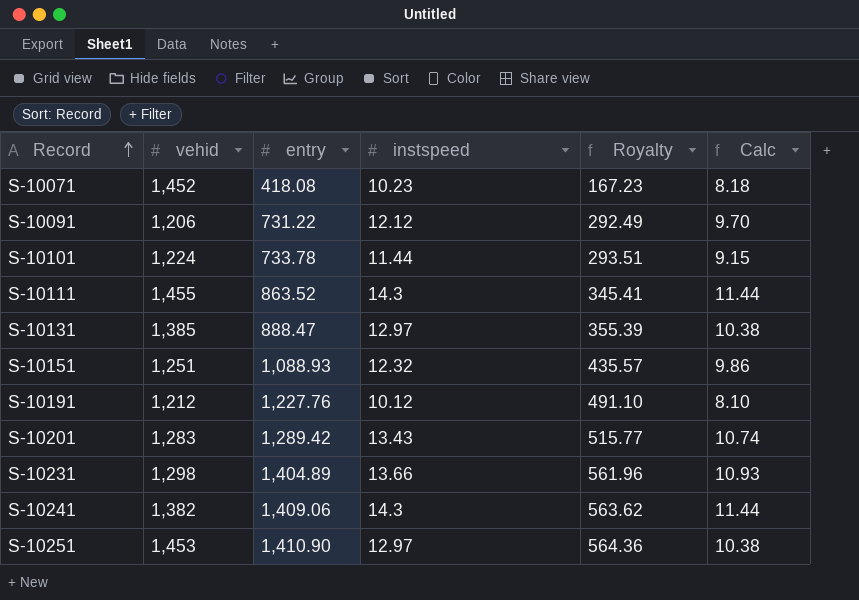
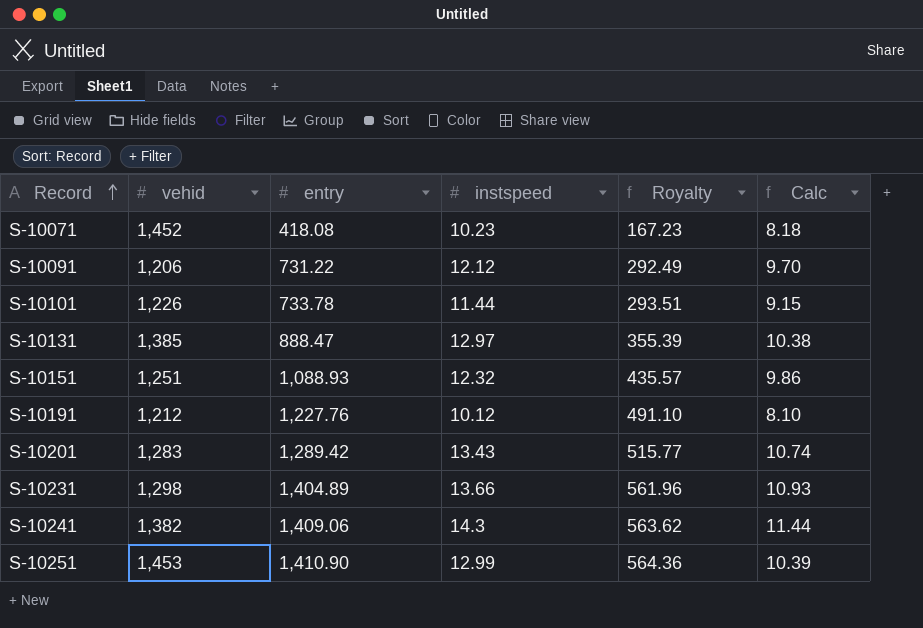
row S-10111: 1,455 | 863.52 | 14.3 | 345.41 | 11.44 -> none
S-10101 | vehid: 1,224 -> 1,226
S-10251 | instspeed: 12.97 -> 12.99
S-10251 | Calc: 10.38 -> 10.39

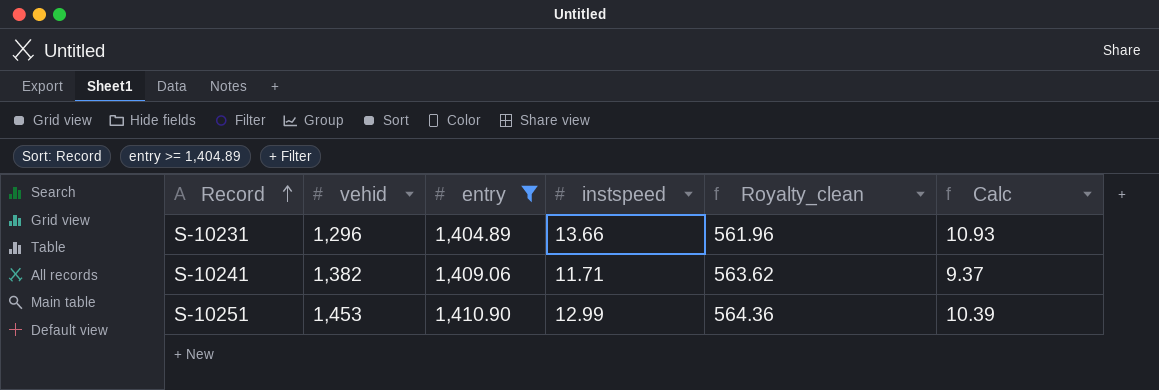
filter: none -> entry >= 1,404.89
column name: Royalty -> Royalty_clean
S-10231 | vehid: 1,298 -> 1,296
S-10241 | instspeed: 14.3 -> 11.71
S-10241 | Calc: 11.44 -> 9.37

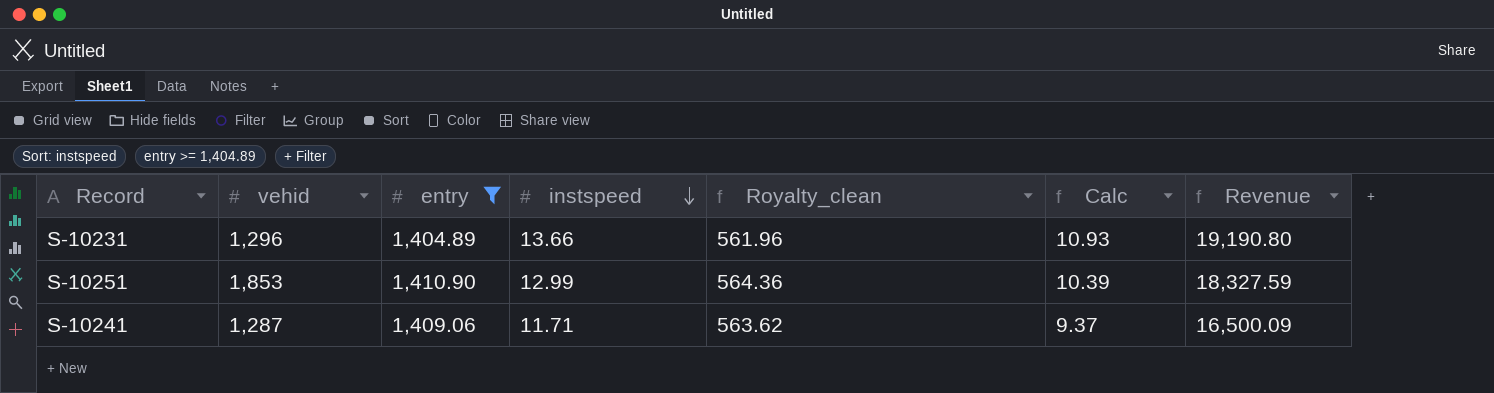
row order: Record ascending -> instspeed descending
column Revenue | formula: none -> [entry] * [instspeed]
S-10251 | vehid: 1,453 -> 1,853
S-10241 | vehid: 1,382 -> 1,287

